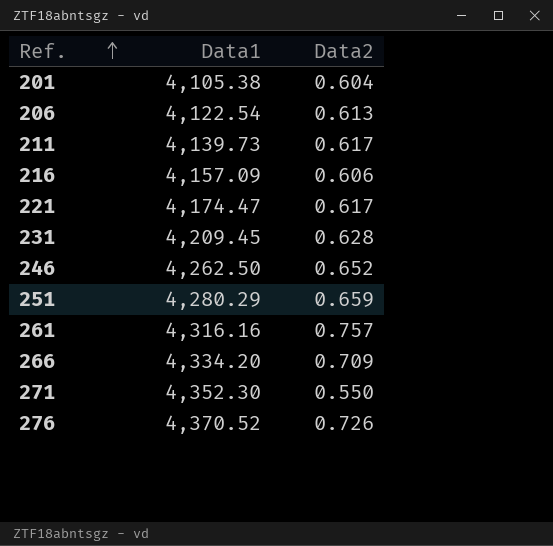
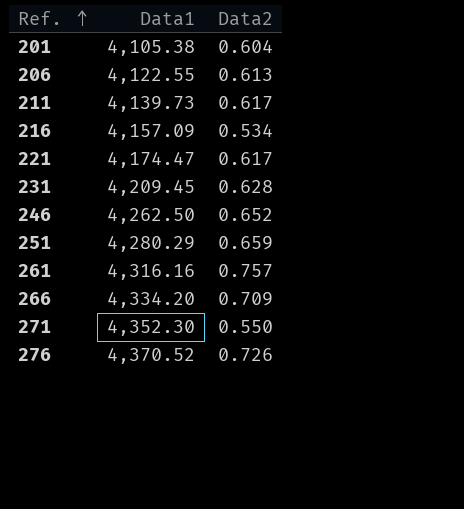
206 | Data1: 4,122.54 -> 4,122.55
216 | Data2: 0.606 -> 0.534

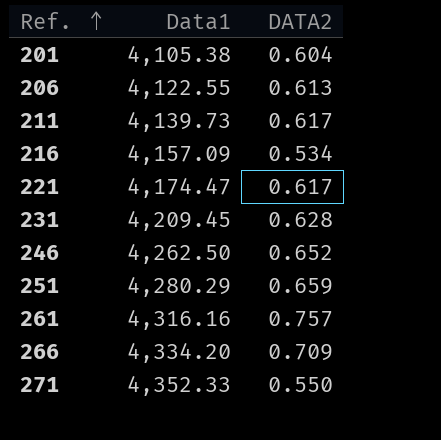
column name: Data2 -> DATA2
row 276: 4,370.52 | 0.726 -> none
271 | Data1: 4,352.30 -> 4,352.33

